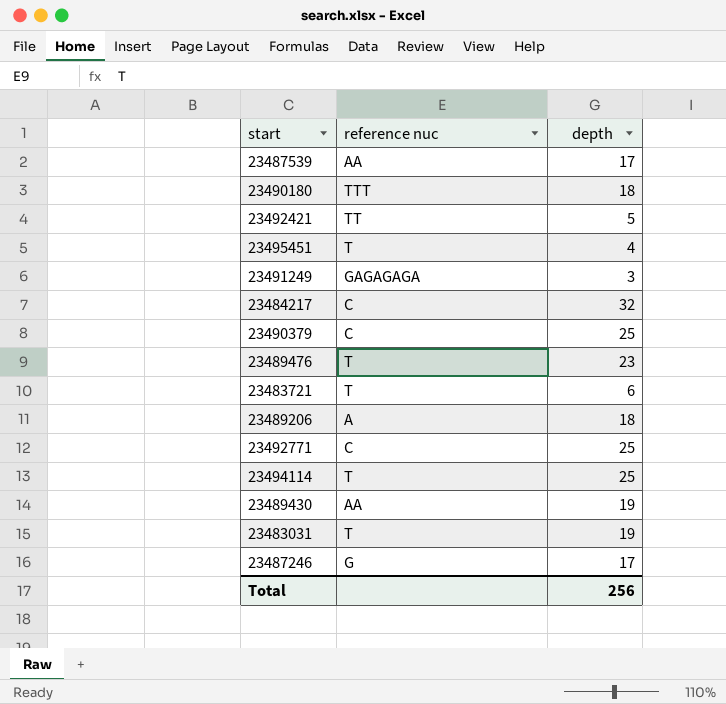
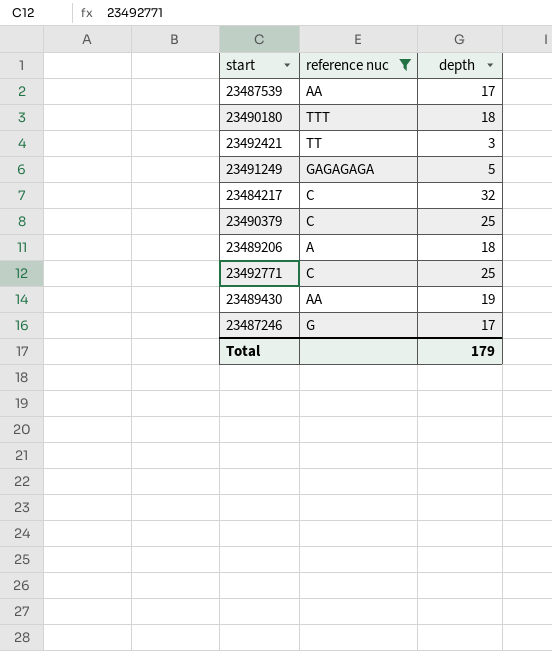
filter: none -> reference nuc != T
23492421 | depth: 5 -> 3
23491249 | depth: 3 -> 5
Total | depth: 256 -> 179

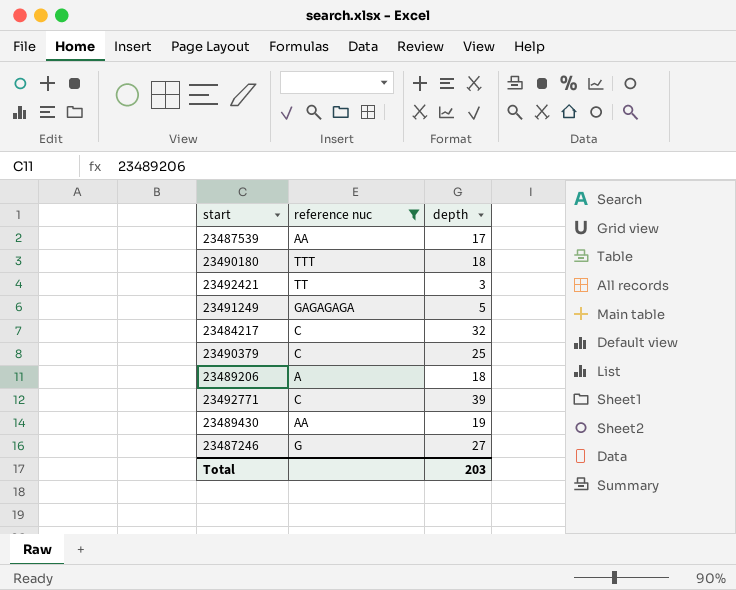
23492771 | depth: 25 -> 39
23487246 | depth: 17 -> 27
Total | depth: 179 -> 203

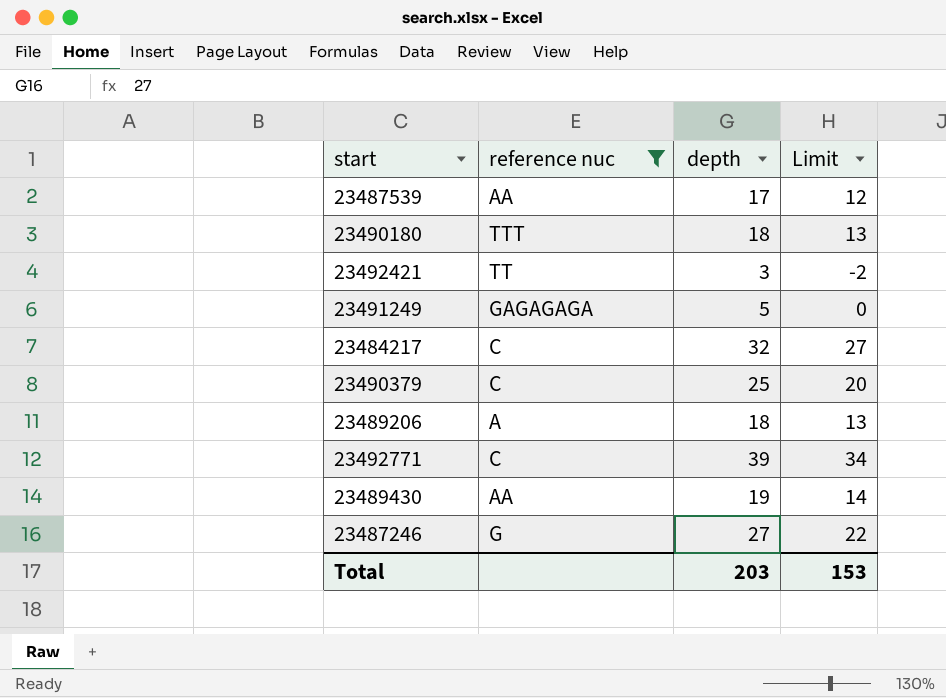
column Limit | formula: none -> [depth] - 5

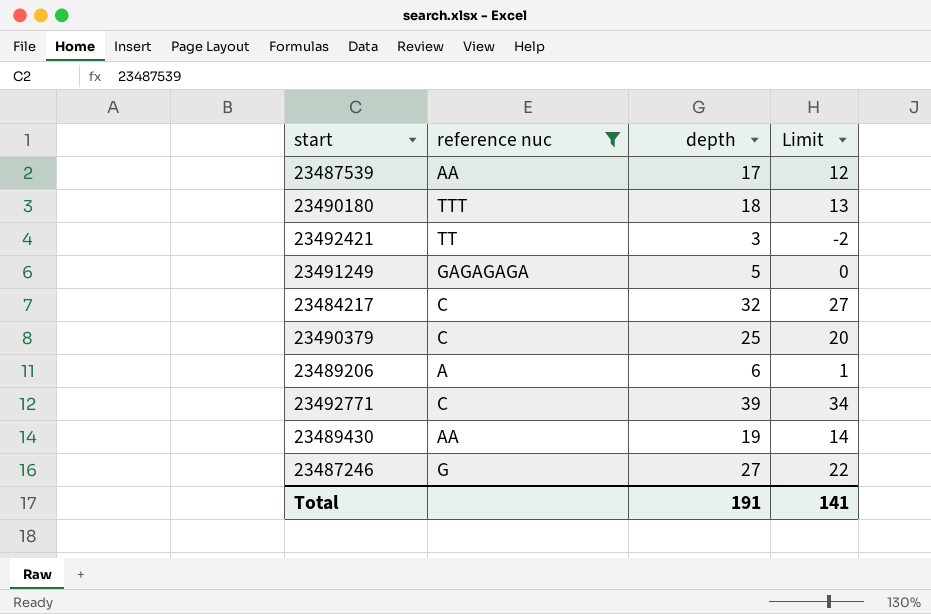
23489206 | depth: 18 -> 6
23489206 | Limit: 13 -> 1
Total | depth: 203 -> 191
Total | Limit: 153 -> 141

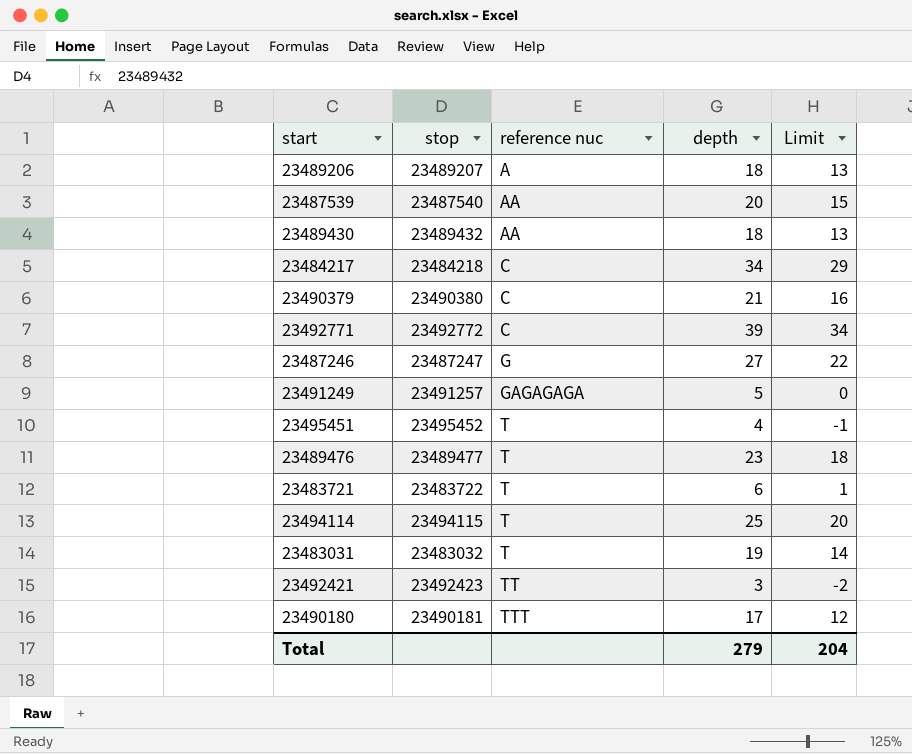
filter: reference nuc != T -> none
row order: none -> reference nuc ascending
column stop | position: none -> 2
23489206 | depth: 6 -> 18
23489206 | Limit: 1 -> 13
23487539 | depth: 17 -> 20
23487539 | Limit: 12 -> 15
23489430 | depth: 19 -> 18
23489430 | Limit: 14 -> 13
23484217 | depth: 32 -> 34
23484217 | Limit: 27 -> 29
23490379 | depth: 25 -> 21
23490379 | Limit: 20 -> 16
23490180 | depth: 18 -> 17
23490180 | Limit: 13 -> 12
Total | depth: 191 -> 279
Total | Limit: 141 -> 204

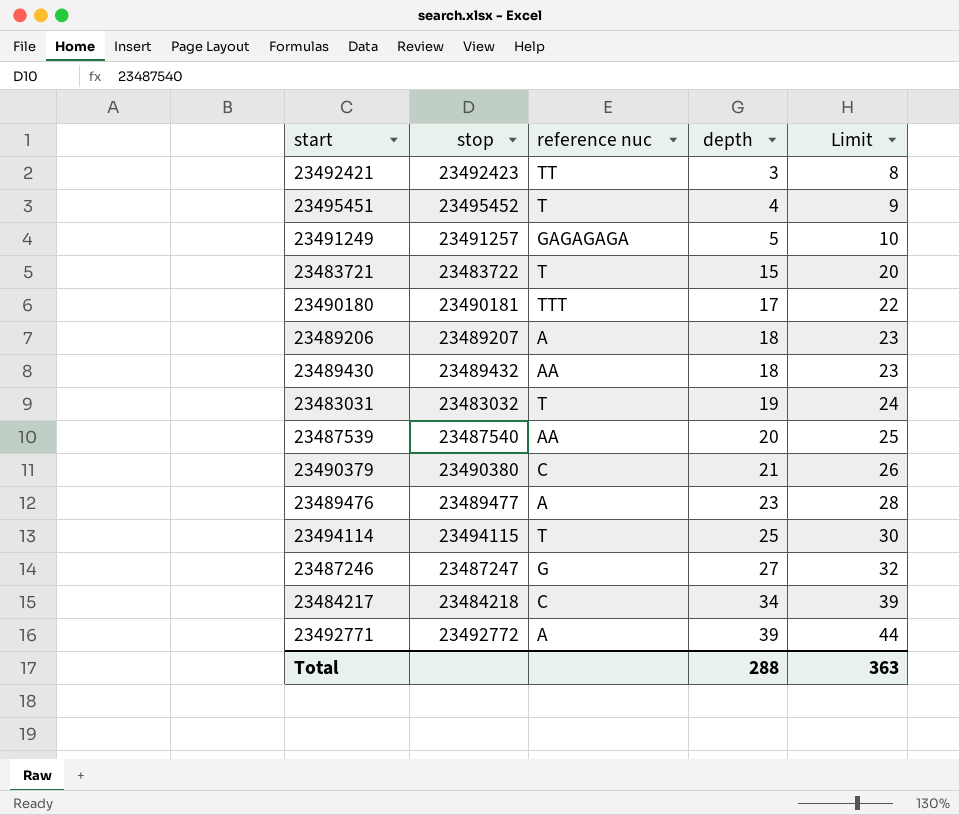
row order: reference nuc ascending -> depth ascending
column Limit | formula: [depth] - 5 -> [depth] + 5
23483721 | depth: 6 -> 15
23489476 | reference nuc: T -> A
23492771 | reference nuc: C -> A
Total | depth: 279 -> 288
Total | Limit: 204 -> 363

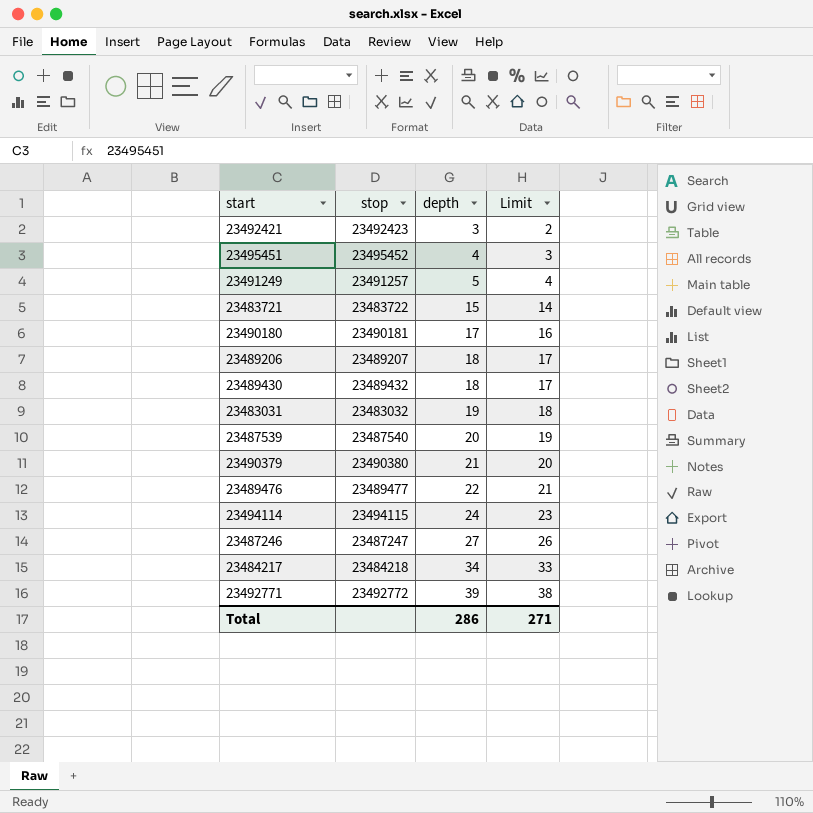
column reference nuc | position: 3 -> none
column Limit | formula: [depth] + 5 -> [depth] - 1
23489476 | depth: 23 -> 22
23494114 | depth: 25 -> 24
Total | depth: 288 -> 286
Total | Limit: 363 -> 271

